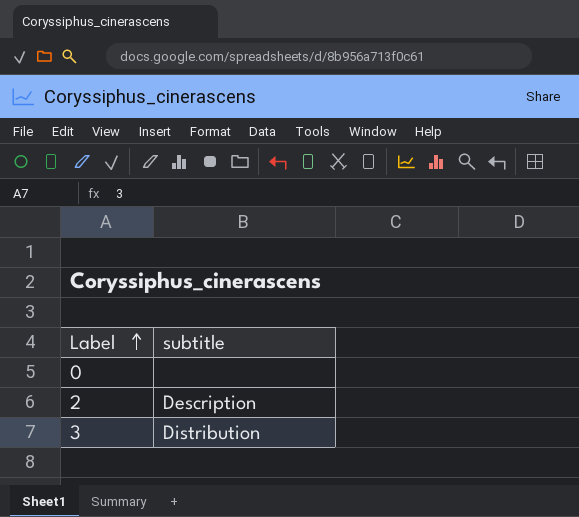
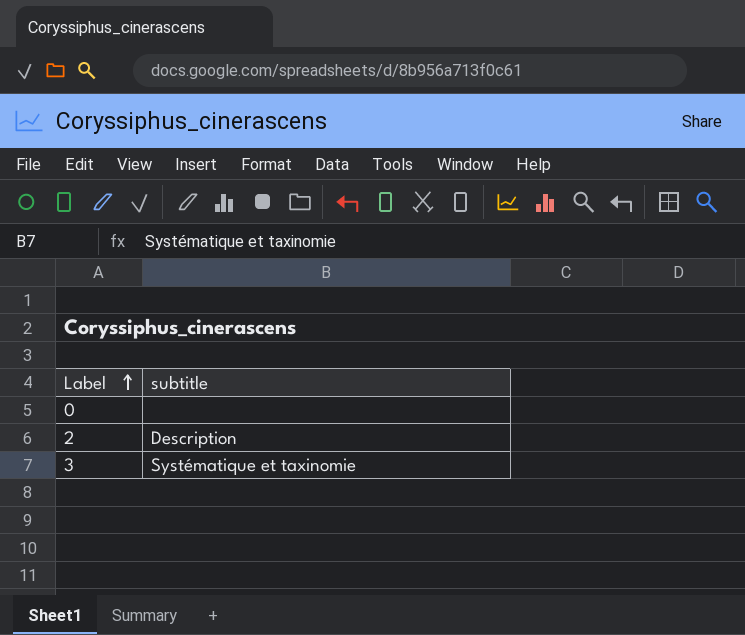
3 | subtitle: Distribution -> Systématique et taxinomie

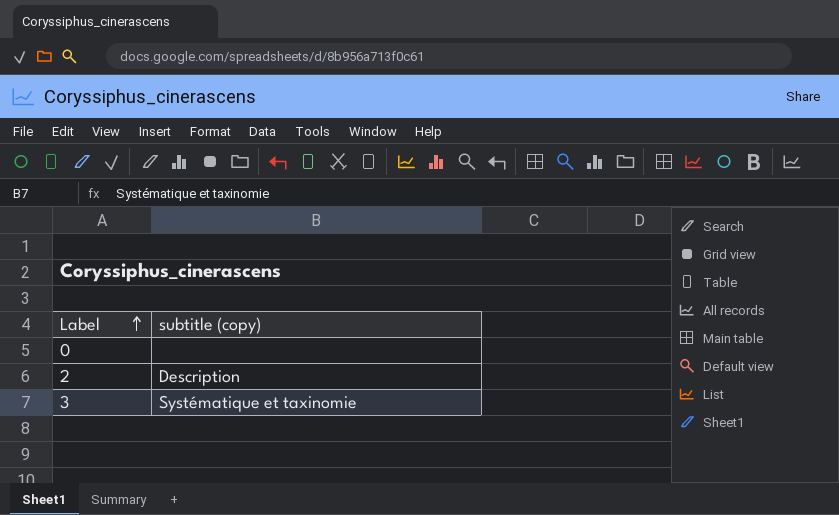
column name: subtitle -> subtitle (copy)

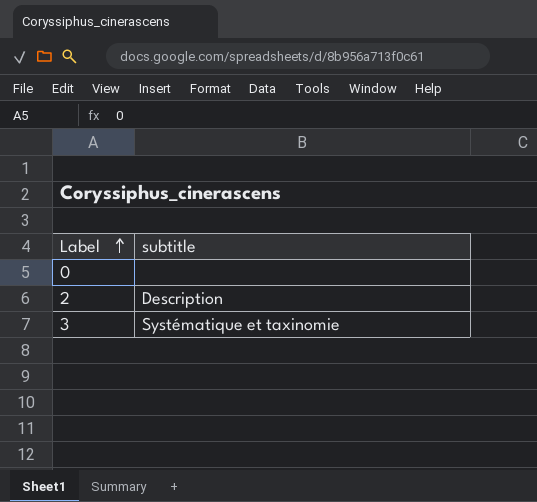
column name: subtitle (copy) -> subtitle

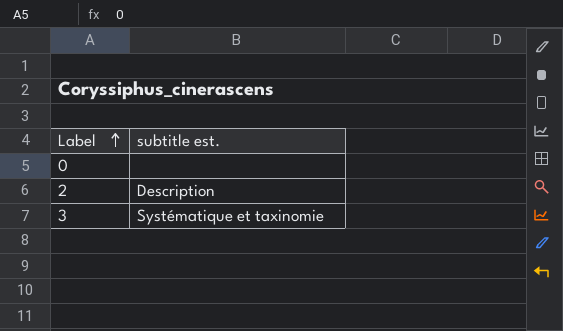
column name: subtitle -> subtitle est.

